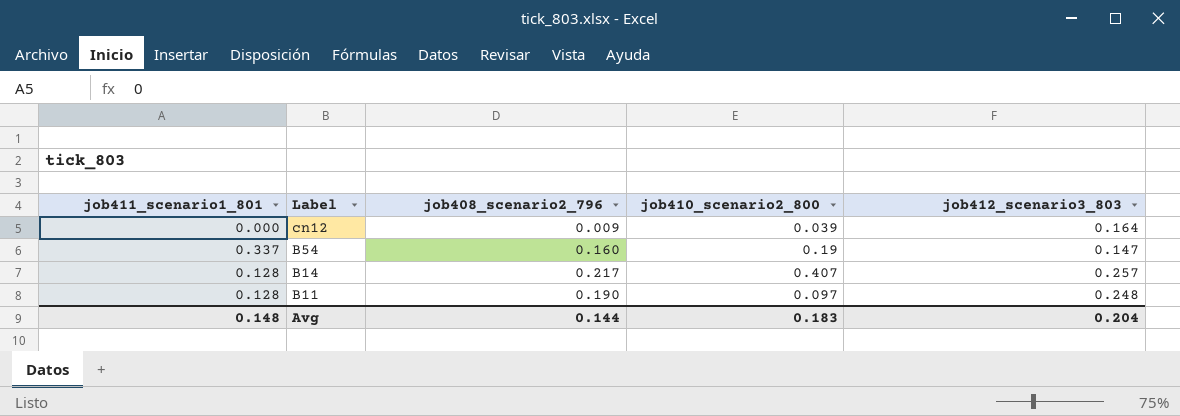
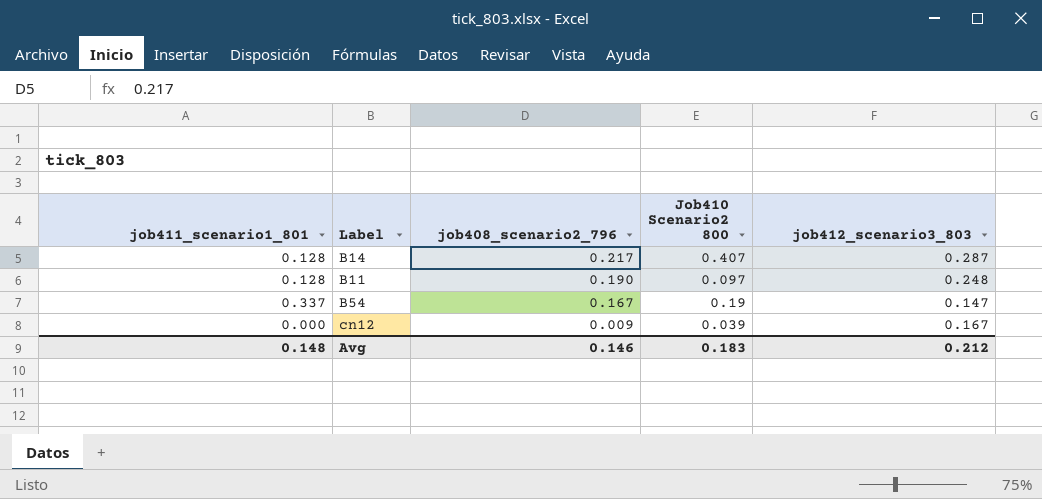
row order: Label descending -> job408_scenario2_796 descending
column name: job410_scenario2_800 -> Job410 Scenario2 800
B14 | job412_scenario3_803: 0.257 -> 0.287
B54 | job408_scenario2_796: 0.160 -> 0.167
cn12 | job412_scenario3_803: 0.164 -> 0.167
Avg | job408_scenario2_796: 0.144 -> 0.146
Avg | job412_scenario3_803: 0.204 -> 0.212

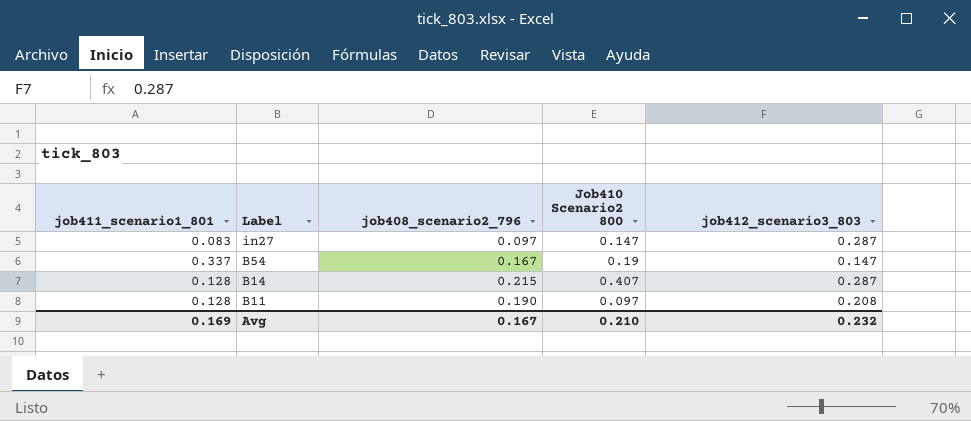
row order: job408_scenario2_796 descending -> Label descending
row cn12: 0.000 | 0.009 | 0.039 | 0.167 -> none
row in27: none -> 0.083 | 0.097 | 0.147 | 0.287
B14 | job408_scenario2_796: 0.217 -> 0.215
B11 | job412_scenario3_803: 0.248 -> 0.208
Avg | job411_scenario1_801: 0.148 -> 0.169
Avg | job408_scenario2_796: 0.146 -> 0.167
Avg | Job410 Scenario2 800: 0.183 -> 0.210
Avg | job412_scenario3_803: 0.212 -> 0.232

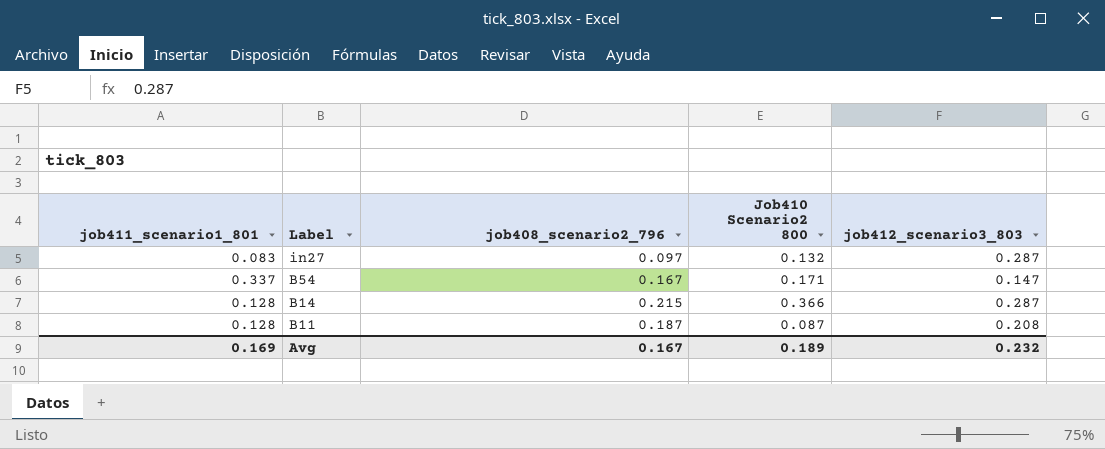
in27 | Job410 Scenario2 800: 0.147 -> 0.132
B54 | Job410 Scenario2 800: 0.19 -> 0.171
B14 | Job410 Scenario2 800: 0.407 -> 0.366
B11 | job408_scenario2_796: 0.190 -> 0.187
B11 | Job410 Scenario2 800: 0.097 -> 0.087
Avg | Job410 Scenario2 800: 0.210 -> 0.189

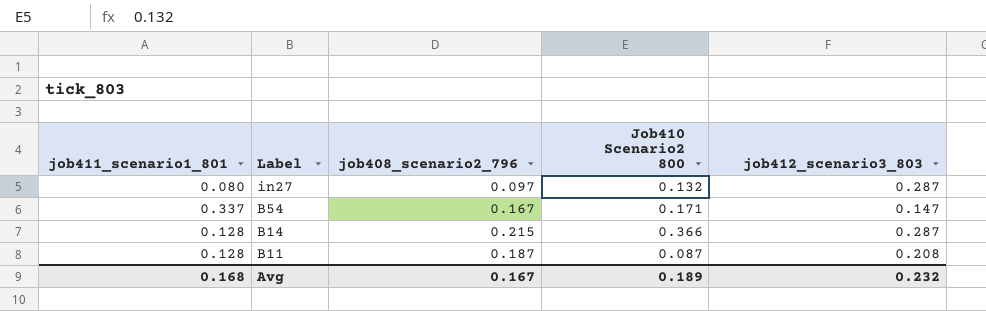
in27 | job411_scenario1_801: 0.083 -> 0.080
Avg | job411_scenario1_801: 0.169 -> 0.168

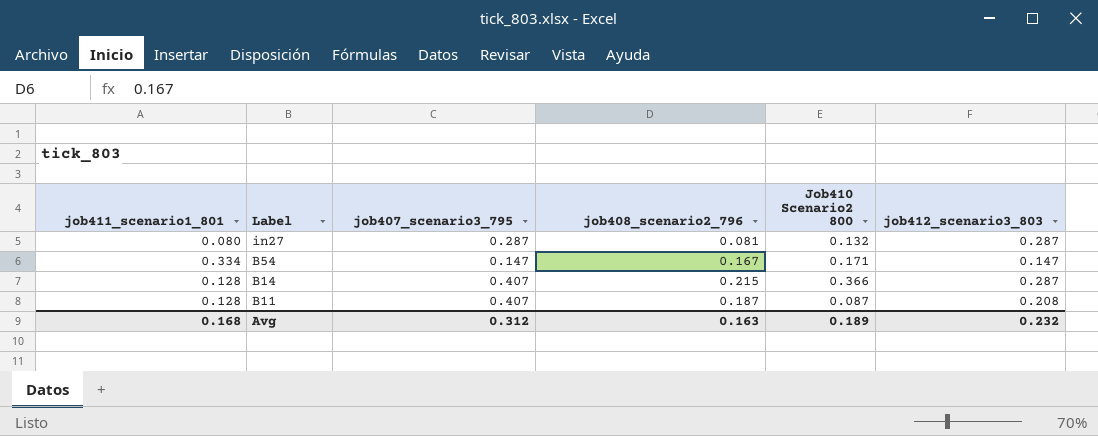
column job407_scenario3_795 | position: none -> 3
in27 | job408_scenario2_796: 0.097 -> 0.081
B54 | job411_scenario1_801: 0.337 -> 0.334
Avg | job408_scenario2_796: 0.167 -> 0.163

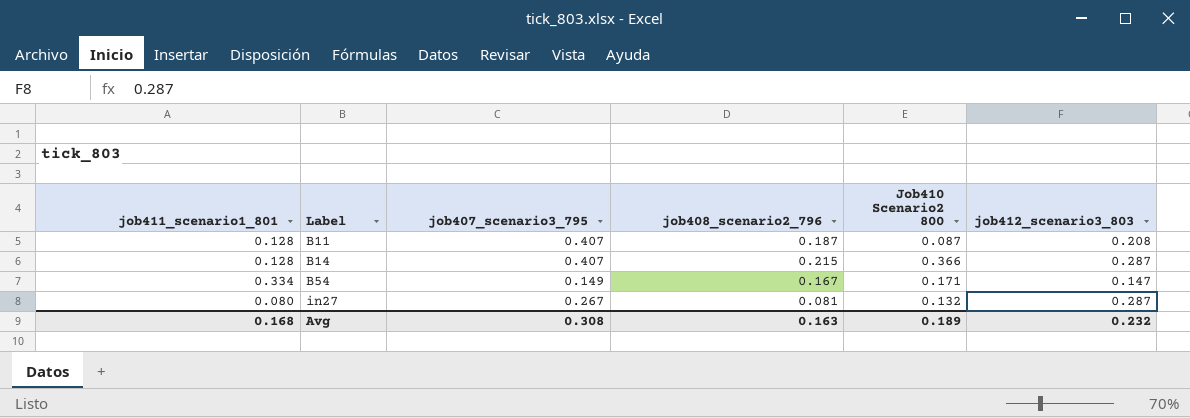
row order: Label descending -> Label ascending
B54 | job407_scenario3_795: 0.147 -> 0.149
in27 | job407_scenario3_795: 0.287 -> 0.267
Avg | job407_scenario3_795: 0.312 -> 0.308

